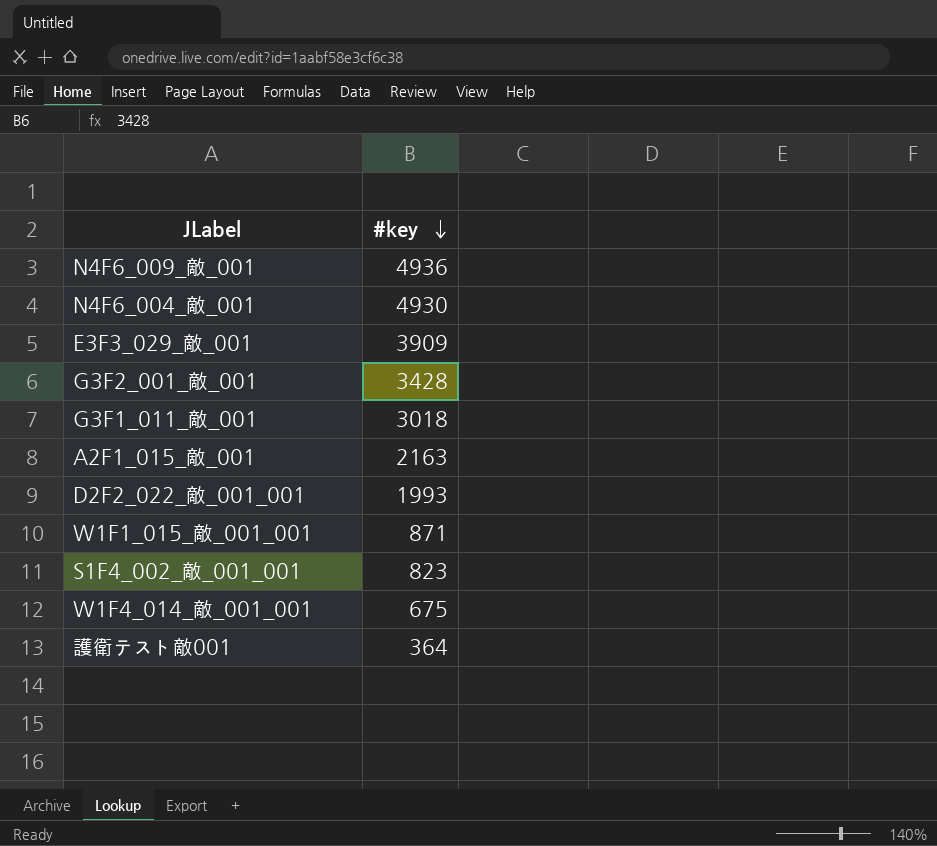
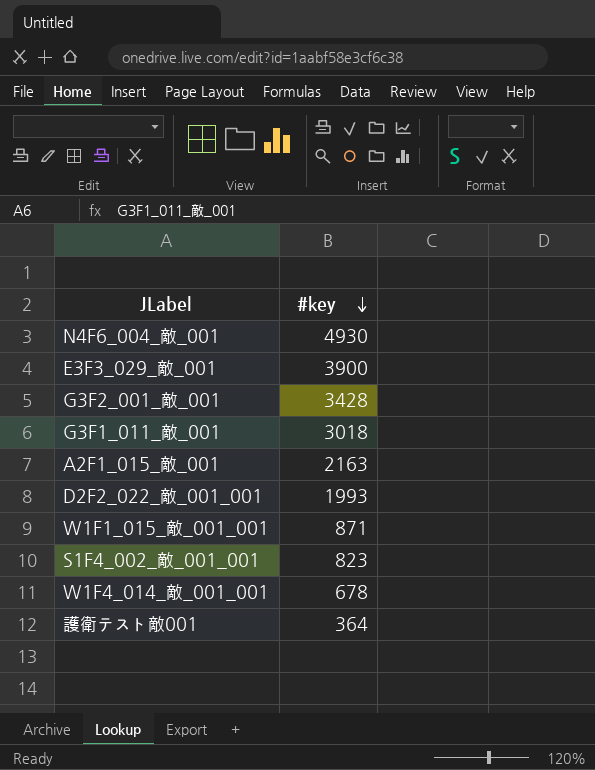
row N4F6_009_敵_001: 4936 -> none
E3F3_029_敵_001 | #key: 3909 -> 3900
W1F4_014_敵_001_001 | #key: 675 -> 678

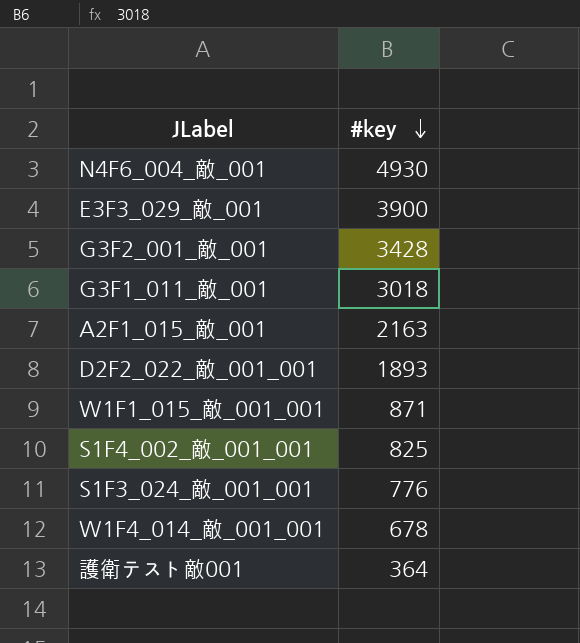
D2F2_022_敵_001_001 | #key: 1993 -> 1893
S1F4_002_敵_001_001 | #key: 823 -> 825
row S1F3_024_敵_001_001: none -> 776

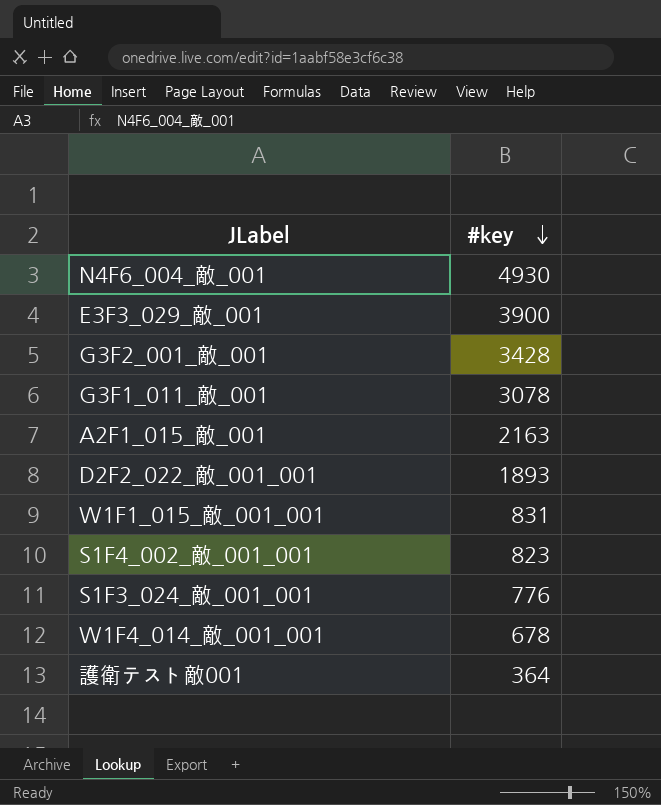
G3F1_011_敵_001 | #key: 3018 -> 3078
W1F1_015_敵_001_001 | #key: 871 -> 831
S1F4_002_敵_001_001 | #key: 825 -> 823

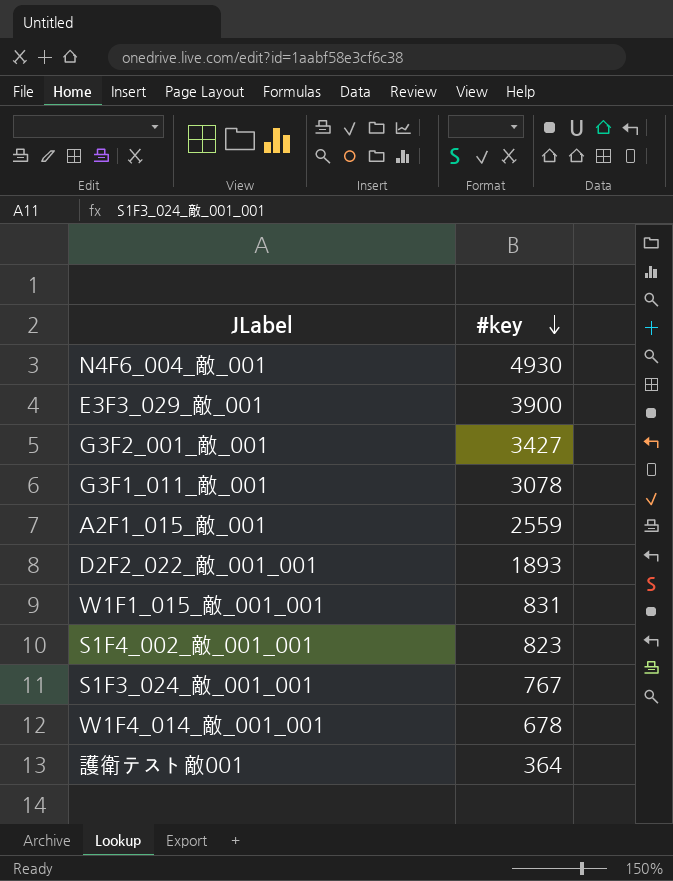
G3F2_001_敵_001 | #key: 3428 -> 3427
A2F1_015_敵_001 | #key: 2163 -> 2559
S1F3_024_敵_001_001 | #key: 776 -> 767

